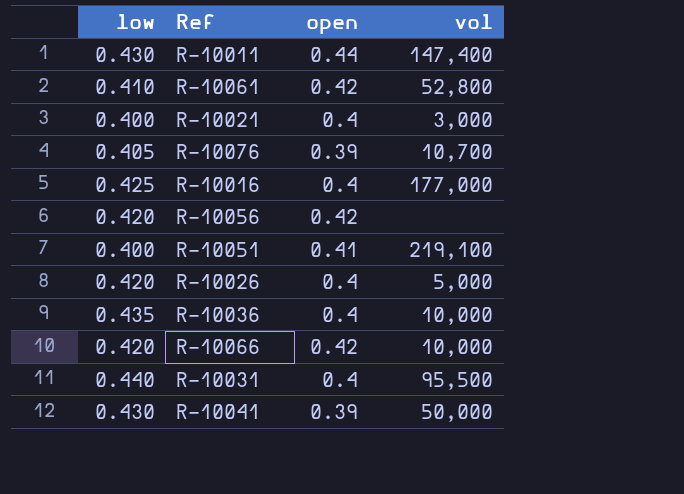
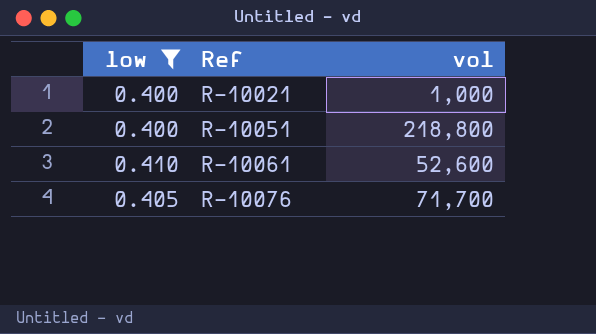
filter: none -> low <= 0.410
row order: none -> Ref ascending
column open | position: 3 -> none
R-10021 | vol: 3,000 -> 1,000
R-10051 | vol: 219,100 -> 218,800
R-10061 | vol: 52,800 -> 52,600
R-10076 | vol: 10,700 -> 71,700

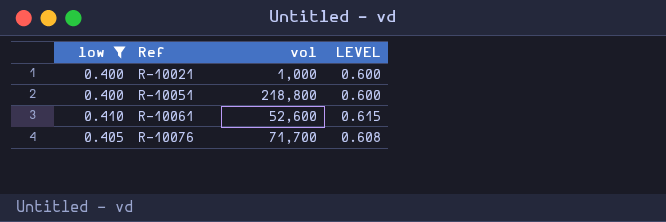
column LEVEL | formula: none -> [low] * 1.5

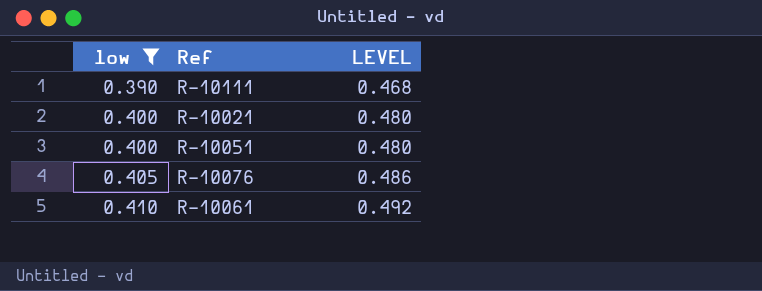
row order: Ref ascending -> low ascending
column vol | position: 3 -> none
column LEVEL | formula: [low] * 1.5 -> [low] * 1.2
row R-10111: none -> 0.390 | 0.468

